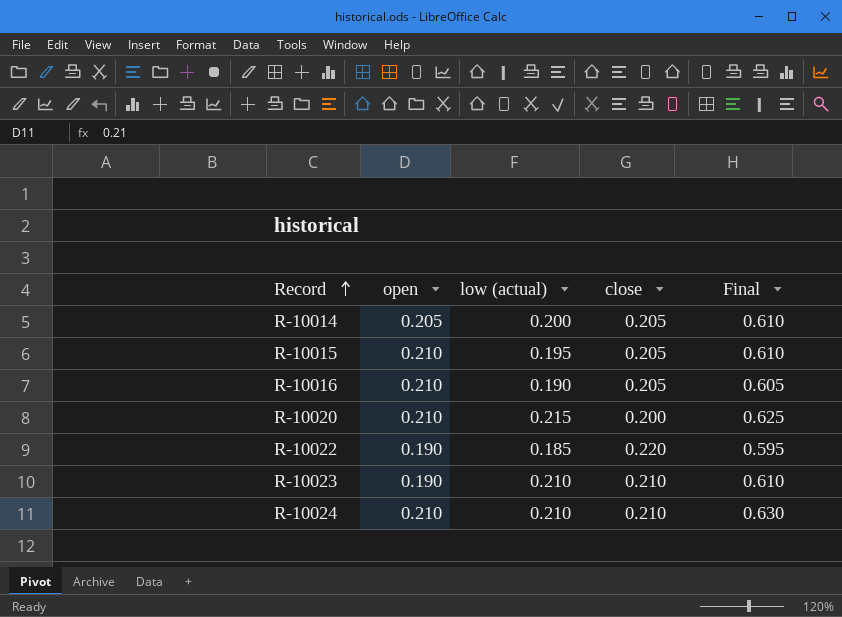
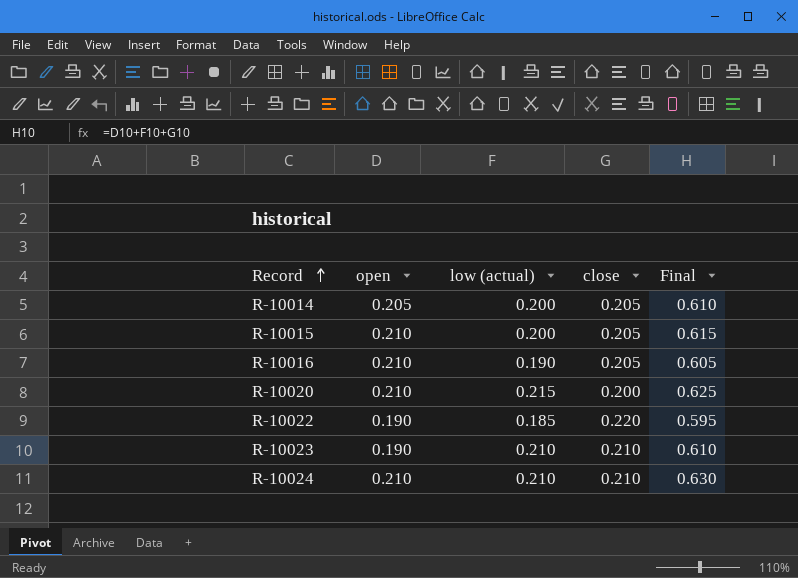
R-10015 | low (actual): 0.195 -> 0.200
R-10015 | Final: 0.610 -> 0.615

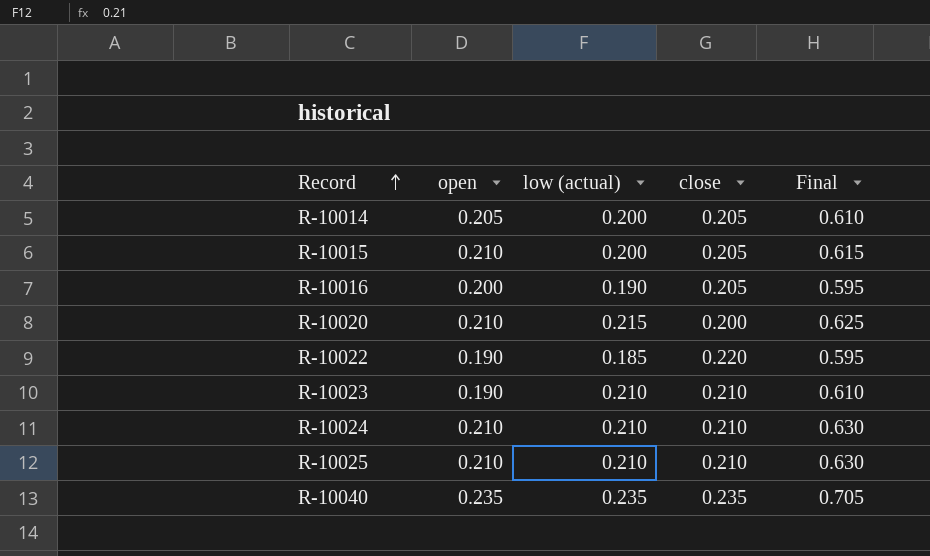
R-10016 | open: 0.210 -> 0.200
R-10016 | Final: 0.605 -> 0.595
row R-10025: none -> 0.210 | 0.210 | 0.210 | 0.630
row R-10040: none -> 0.235 | 0.235 | 0.235 | 0.705

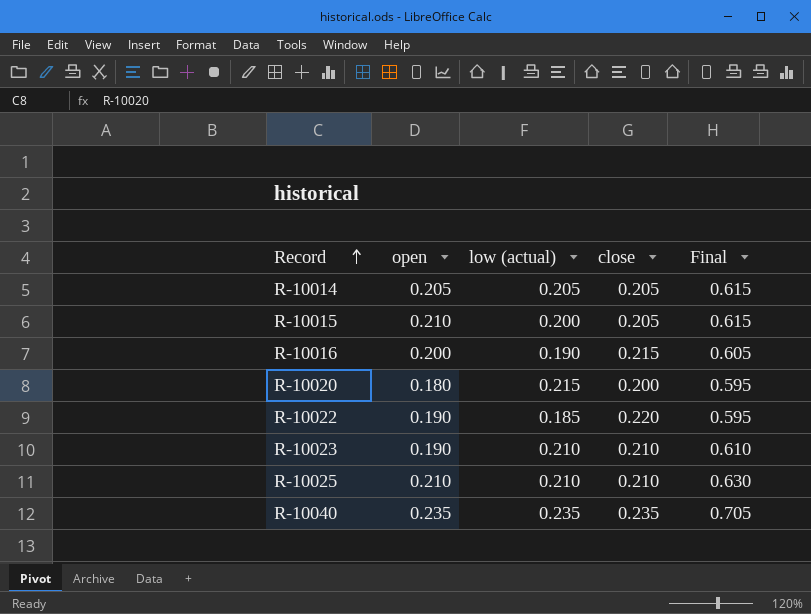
row R-10024: 0.210 | 0.210 | 0.210 | 0.630 -> none
R-10014 | low (actual): 0.200 -> 0.205
R-10014 | Final: 0.610 -> 0.615
R-10016 | close: 0.205 -> 0.215
R-10016 | Final: 0.595 -> 0.605
R-10020 | open: 0.210 -> 0.180
R-10020 | Final: 0.625 -> 0.595

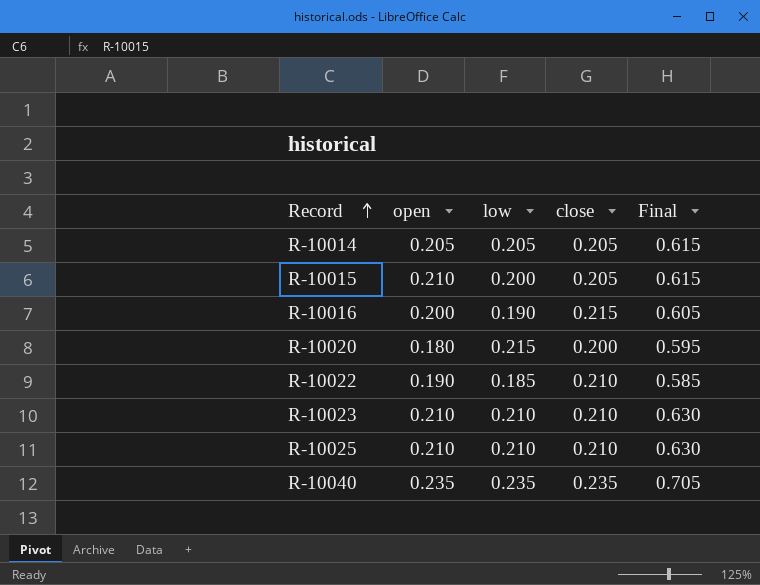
column name: low (actual) -> low
R-10022 | close: 0.220 -> 0.210
R-10022 | Final: 0.595 -> 0.585
R-10023 | open: 0.190 -> 0.210
R-10023 | Final: 0.610 -> 0.630

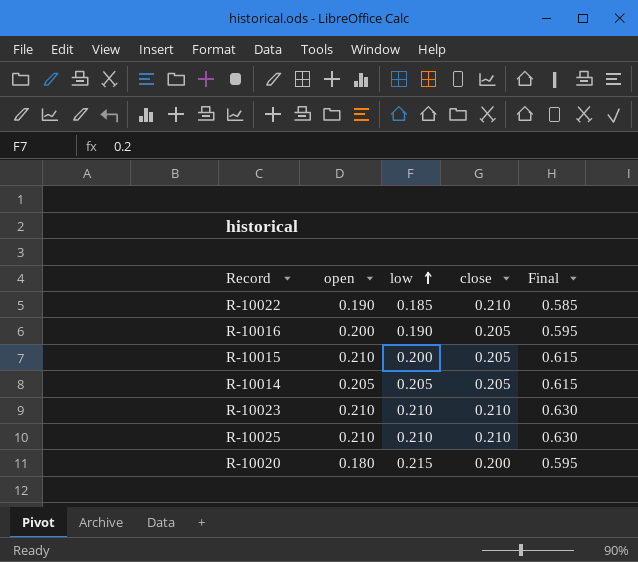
row order: Record ascending -> low ascending
row R-10040: 0.235 | 0.235 | 0.235 | 0.705 -> none
R-10016 | close: 0.215 -> 0.205
R-10016 | Final: 0.605 -> 0.595

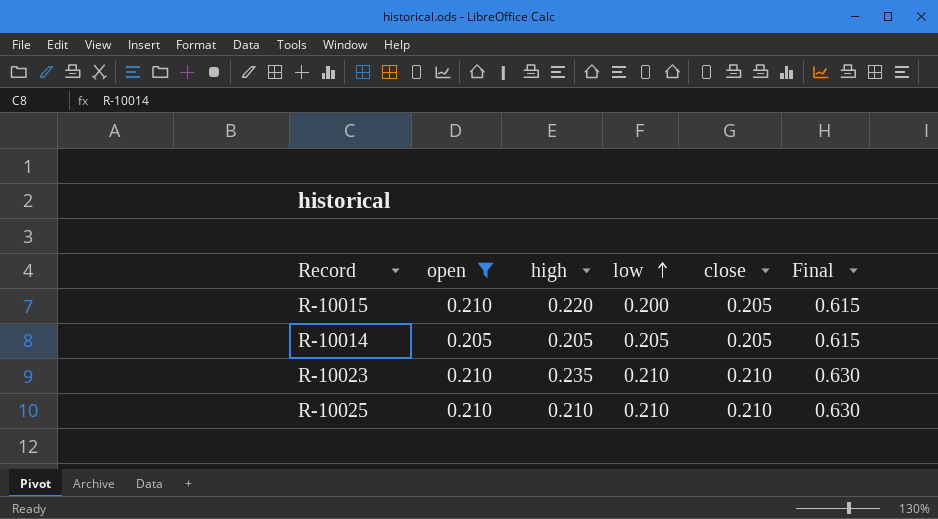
filter: none -> open >= 0.205
column high | position: none -> 3

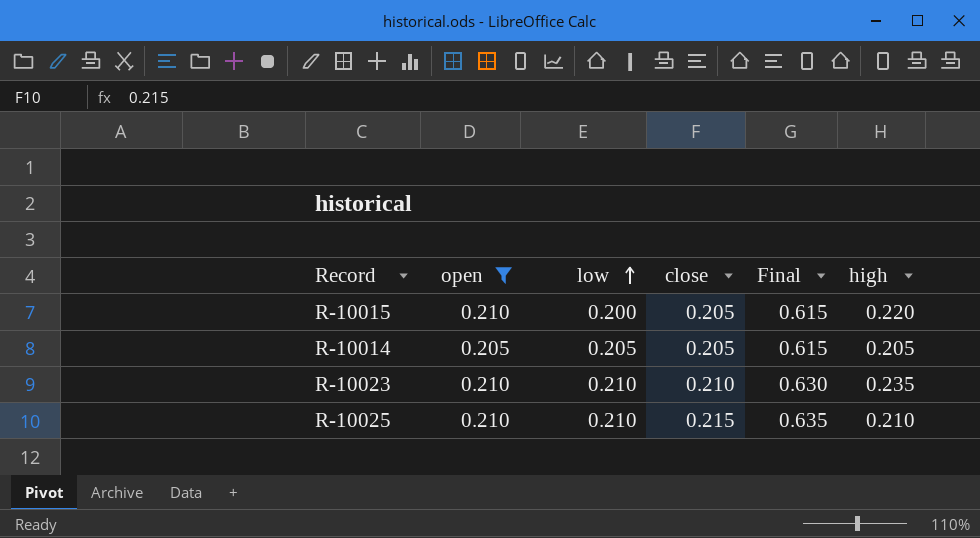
column high | position: 3 -> 6
R-10025 | close: 0.210 -> 0.215
R-10025 | Final: 0.630 -> 0.635

